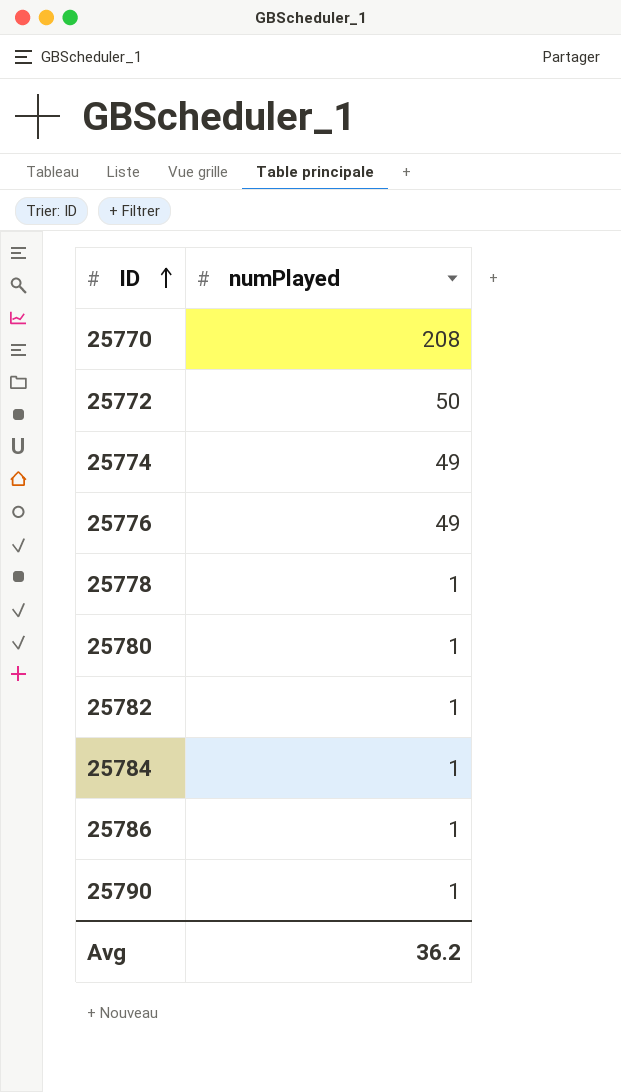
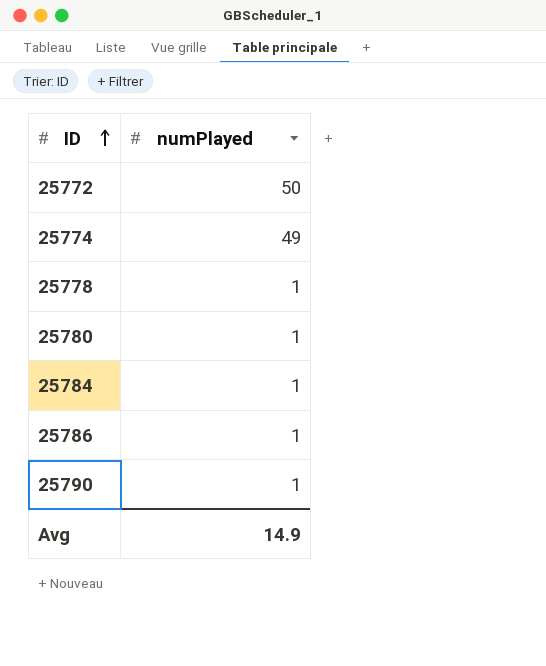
row 25770: 208 -> none
row 25776: 49 -> none
row 25782: 1 -> none
Avg | numPlayed: 36.2 -> 14.9

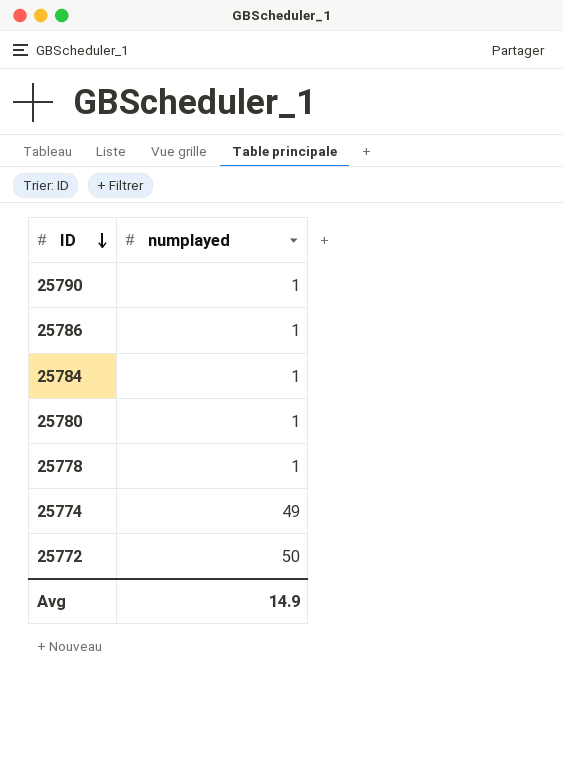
row order: ID ascending -> ID descending
column name: numPlayed -> numplayed

